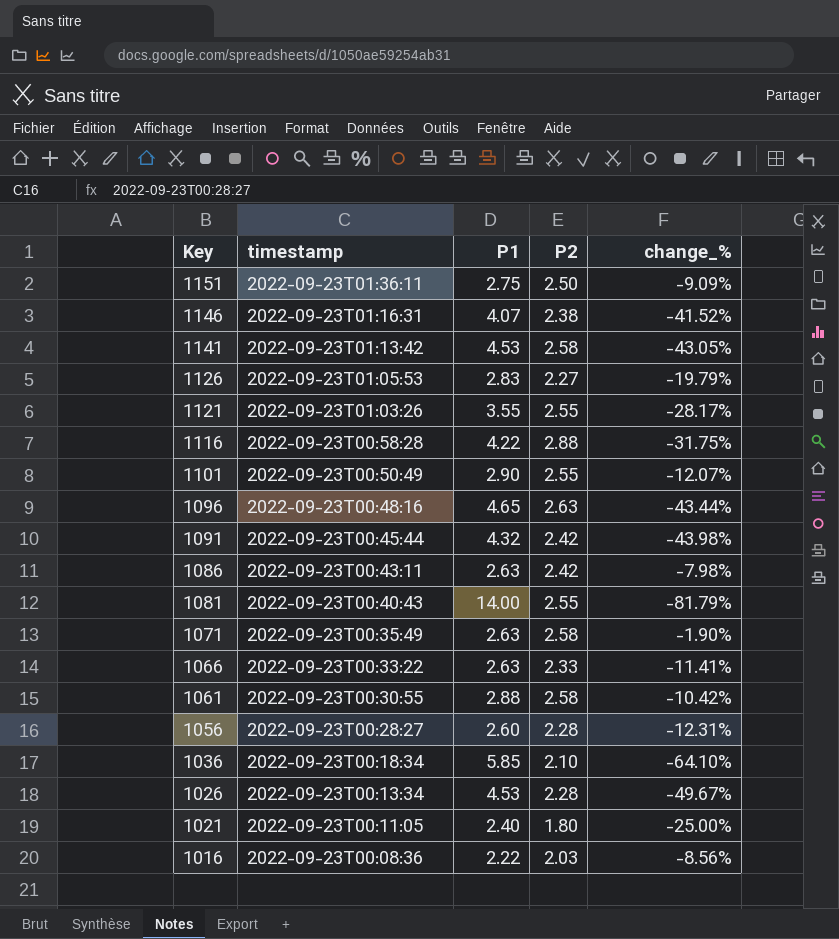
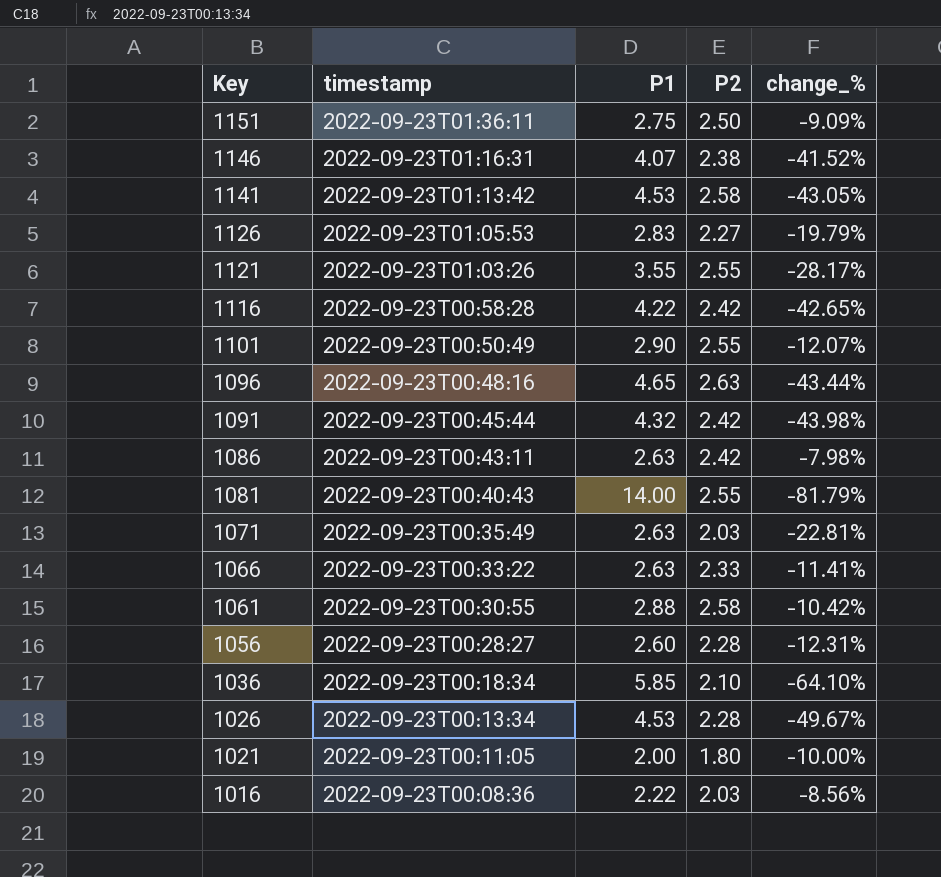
1116 | P2: 2.88 -> 2.42
1116 | change_%: -31.75% -> -42.65%
1071 | P2: 2.58 -> 2.03
1071 | change_%: -1.90% -> -22.81%
1021 | P1: 2.40 -> 2.00
1021 | change_%: -25.00% -> -10.00%

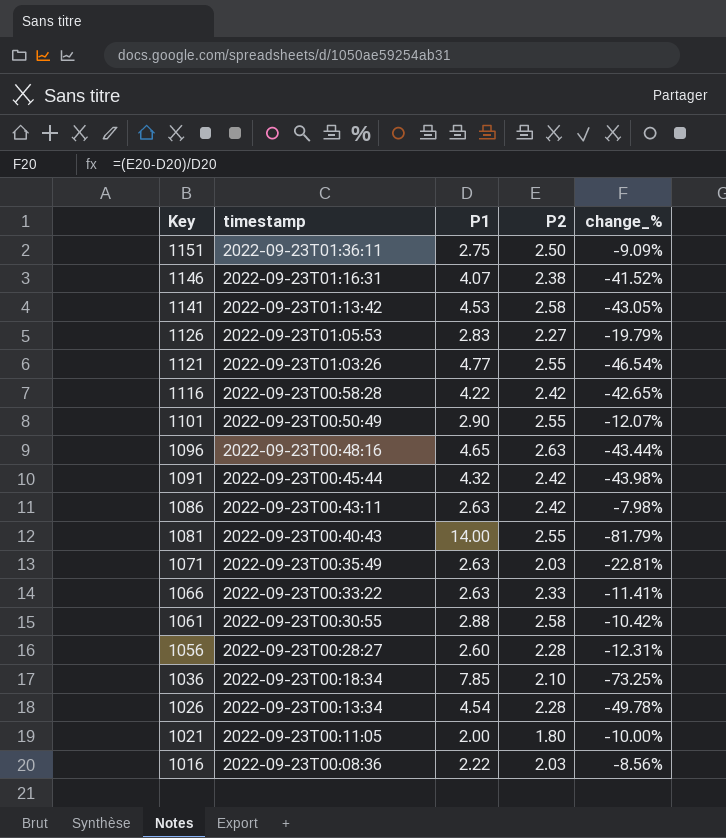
1121 | P1: 3.55 -> 4.77
1121 | change_%: -28.17% -> -46.54%
1036 | P1: 5.85 -> 7.85
1036 | change_%: -64.10% -> -73.25%
1026 | P1: 4.53 -> 4.54
1026 | change_%: -49.67% -> -49.78%

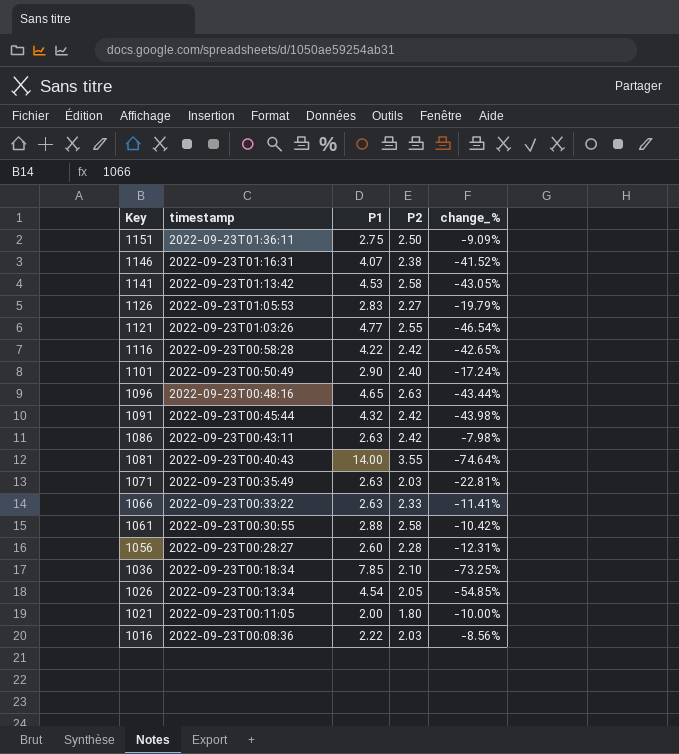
1101 | P2: 2.55 -> 2.40
1101 | change_%: -12.07% -> -17.24%
1081 | P2: 2.55 -> 3.55
1081 | change_%: -81.79% -> -74.64%
1026 | P2: 2.28 -> 2.05
1026 | change_%: -49.78% -> -54.85%

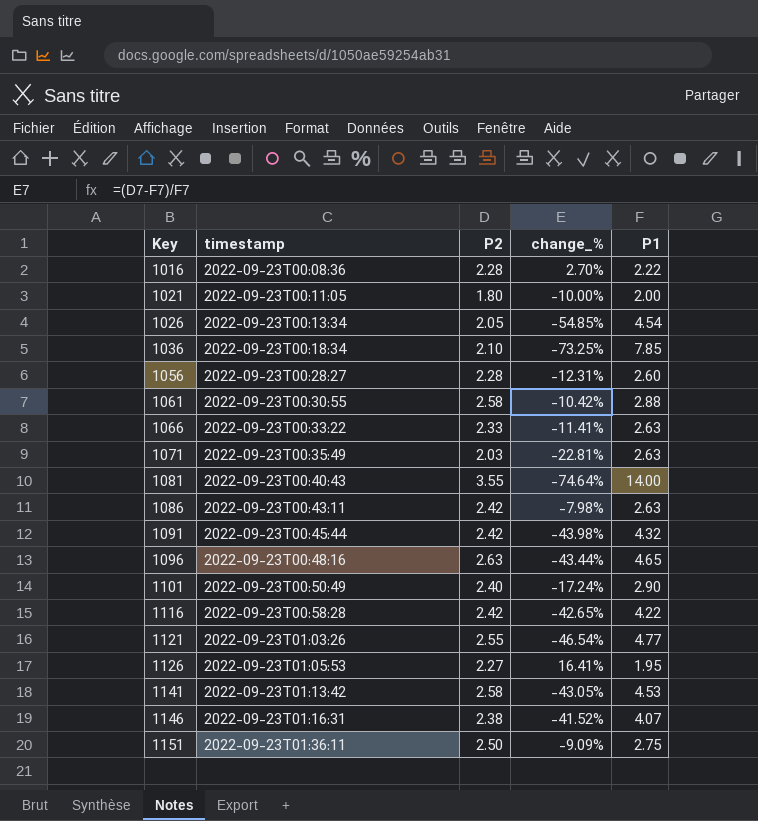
row order: Key descending -> Key ascending
column P1 | position: 3 -> 5
1016 | P2: 2.03 -> 2.28
1016 | change_%: -8.56% -> 2.70%
1126 | change_%: -19.79% -> 16.41%
1126 | P1: 2.83 -> 1.95

